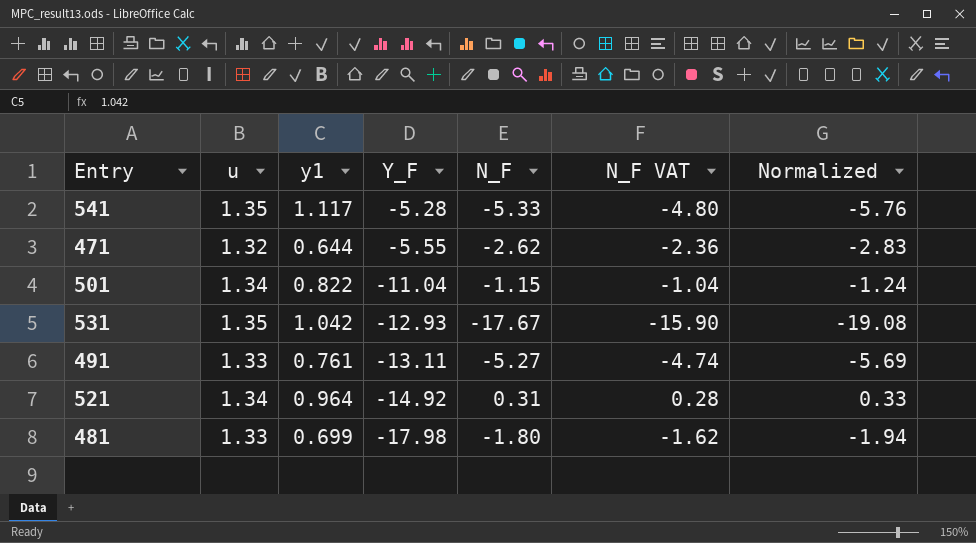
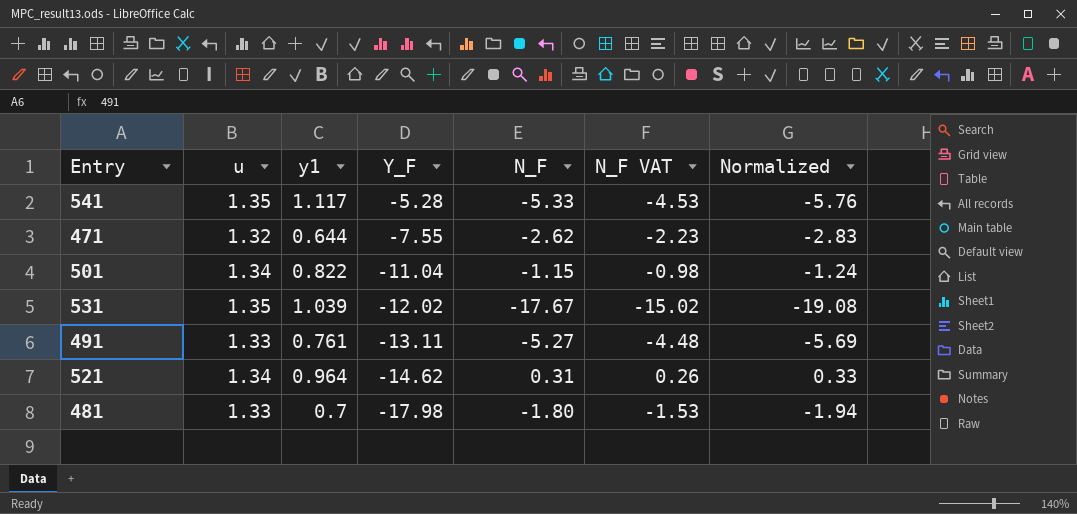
column N_F VAT | formula: [N_F] * 0.9 -> [N_F] * 0.85
471 | Y_F: -5.55 -> -7.55
531 | y1: 1.042 -> 1.039
531 | Y_F: -12.93 -> -12.02
521 | Y_F: -14.92 -> -14.62
481 | y1: 0.699 -> 0.7

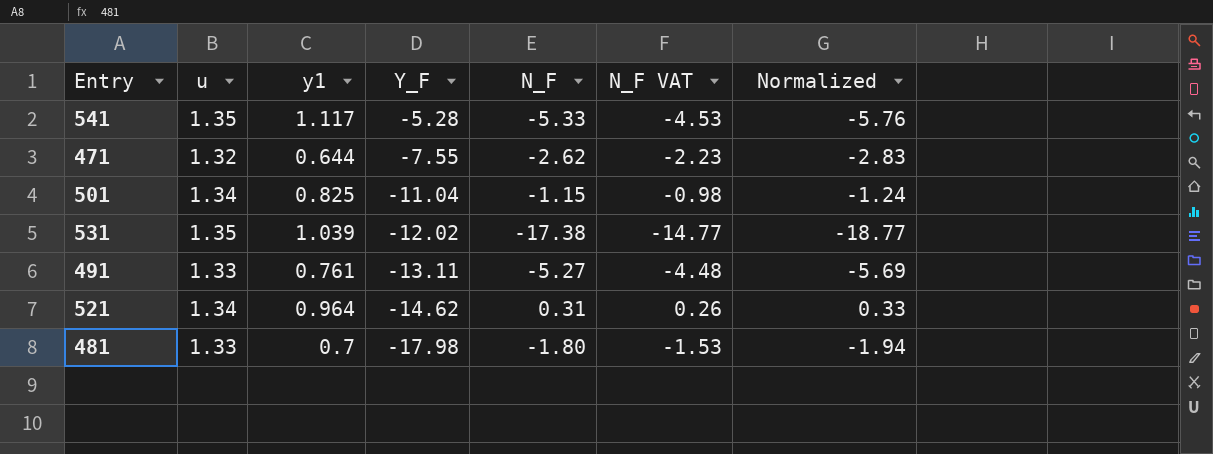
501 | y1: 0.822 -> 0.825
531 | N_F: -17.67 -> -17.38
531 | N_F VAT: -15.02 -> -14.77
531 | Normalized: -19.08 -> -18.77

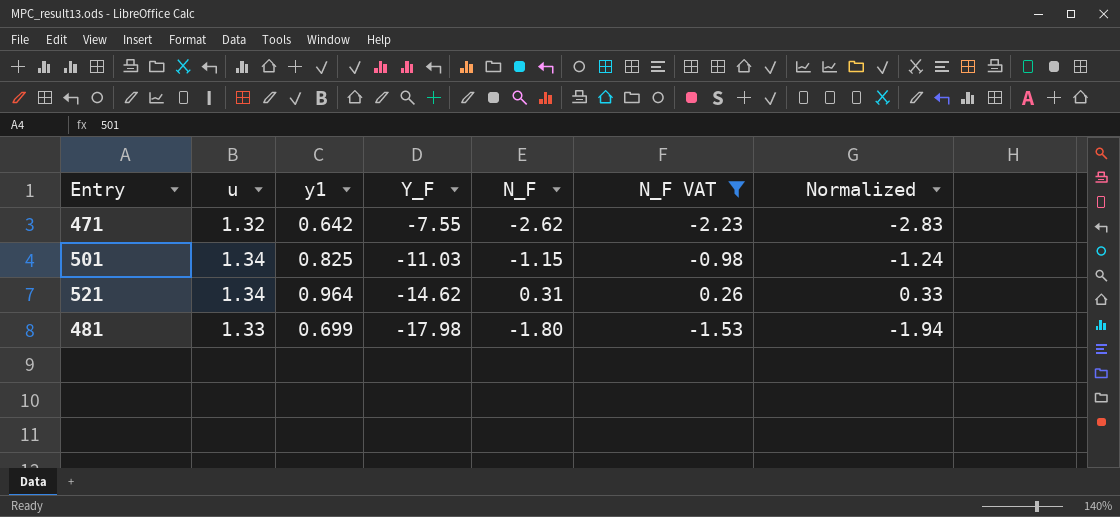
filter: none -> N_F VAT >= -2.23
471 | y1: 0.644 -> 0.642
501 | Y_F: -11.04 -> -11.03
481 | y1: 0.7 -> 0.699

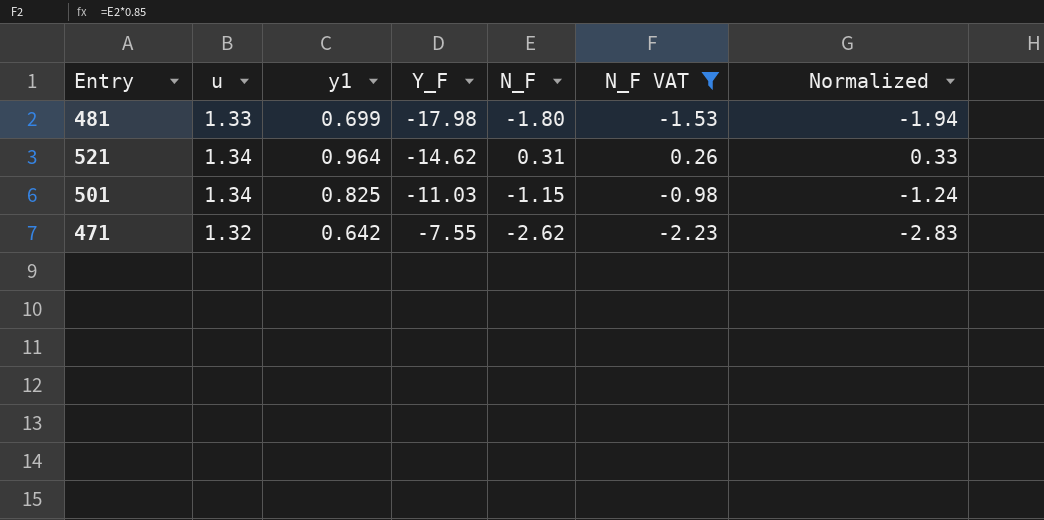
row order: Y_F descending -> Y_F ascending

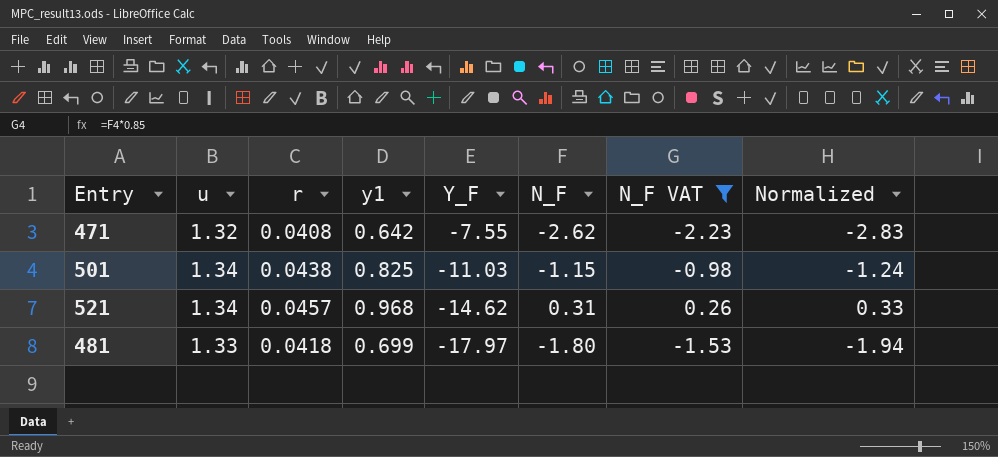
row order: Y_F ascending -> Y_F descending
column r | position: none -> 3
521 | y1: 0.964 -> 0.968
481 | Y_F: -17.98 -> -17.97

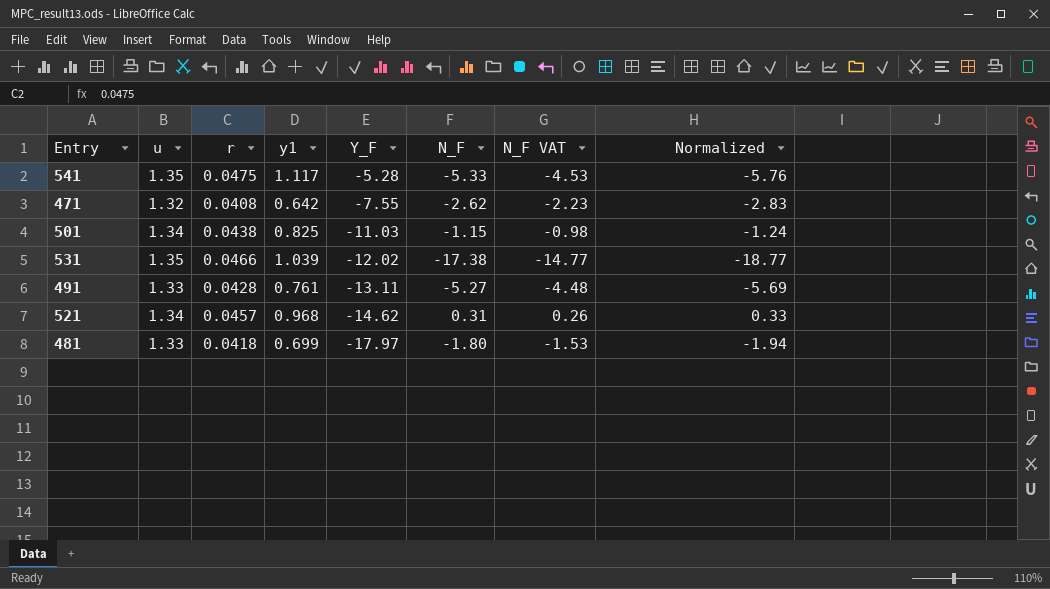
filter: N_F VAT >= -2.23 -> none

